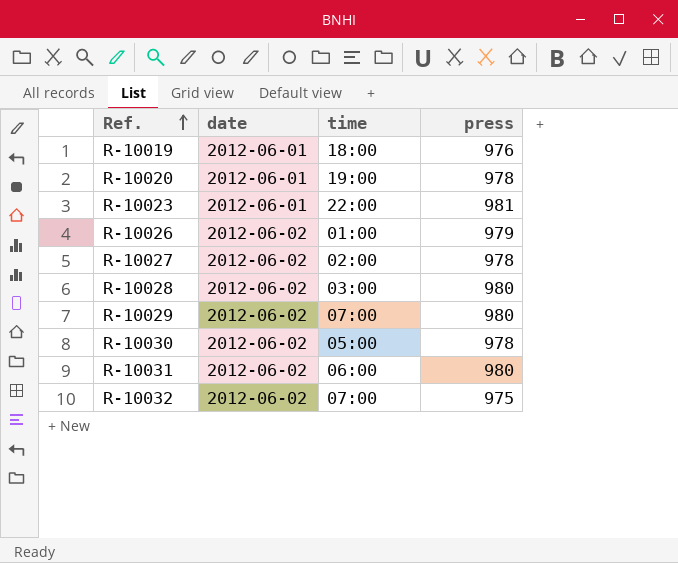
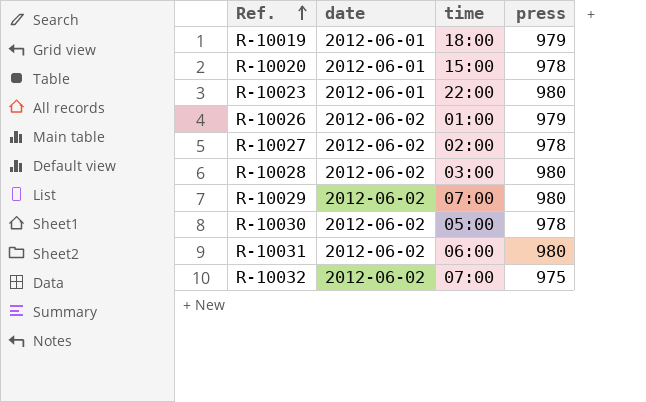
R-10019 | press: 976 -> 979
R-10020 | time: 19:00 -> 15:00
R-10023 | press: 981 -> 980

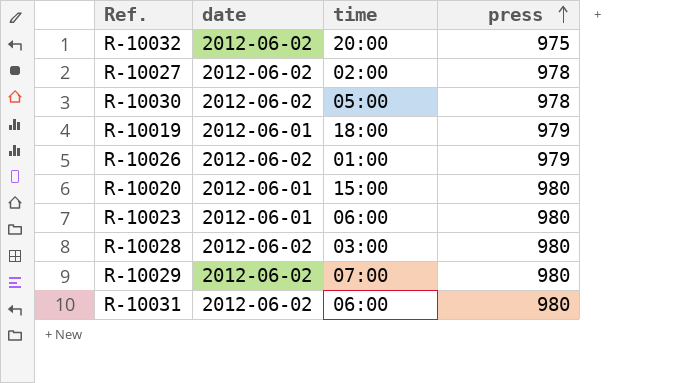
row order: Ref. ascending -> press ascending
R-10032 | time: 07:00 -> 20:00
R-10020 | press: 978 -> 980
R-10023 | time: 22:00 -> 06:00

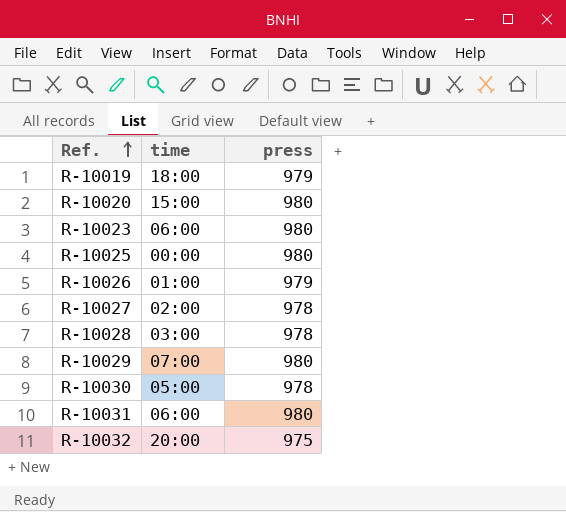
row order: press ascending -> Ref. ascending
column date | position: 2 -> none
row R-10025: none -> 00:00 | 980
R-10028 | press: 980 -> 978

